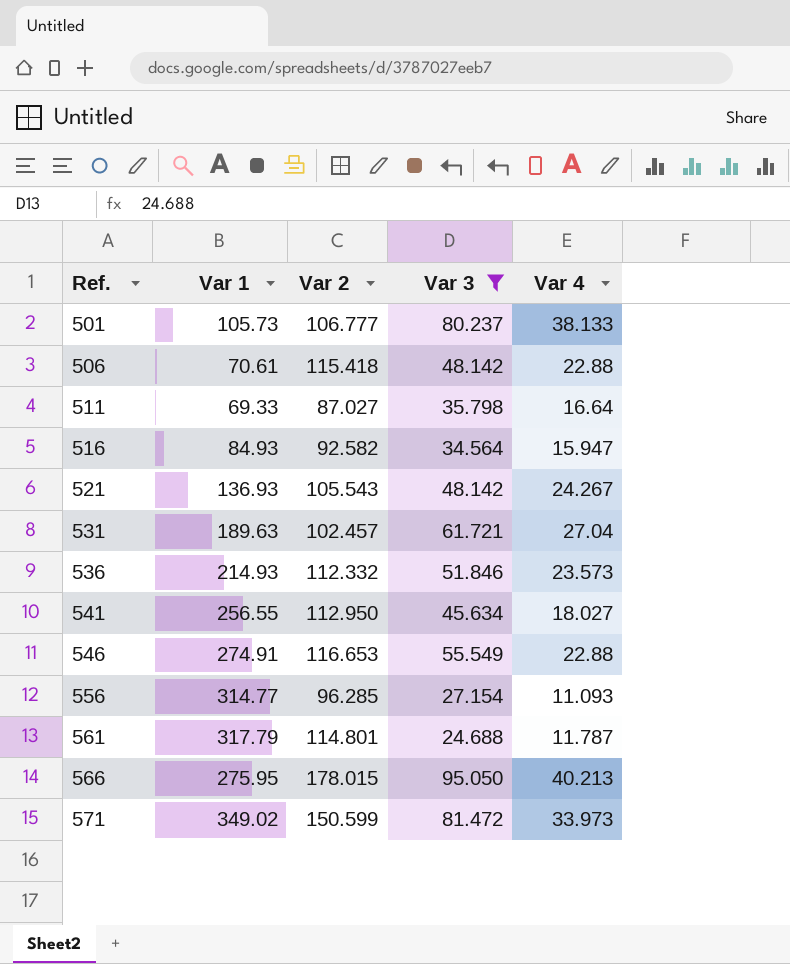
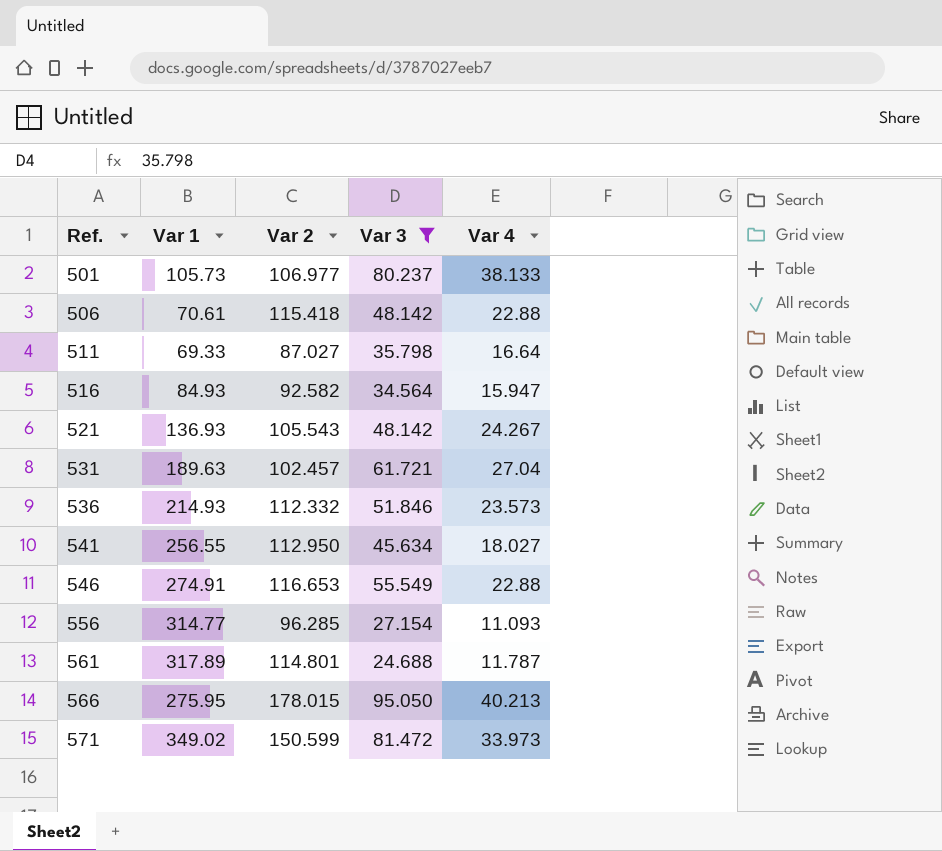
501 | Var 2: 106.777 -> 106.977
561 | Var 1: 317.79 -> 317.89

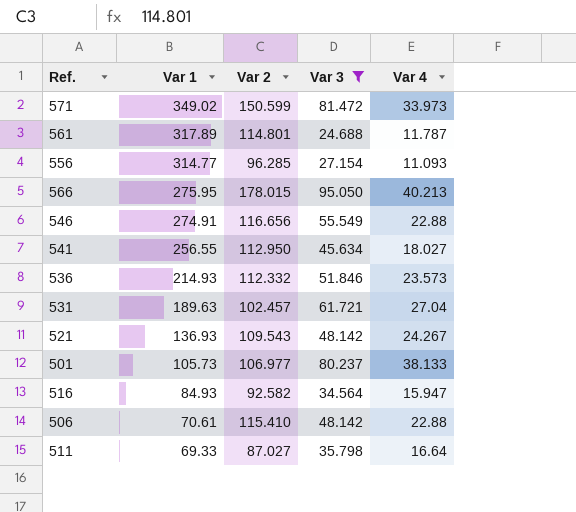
row order: Ref. ascending -> Var 1 descending
546 | Var 2: 116.653 -> 116.656
521 | Var 2: 105.543 -> 109.543
506 | Var 2: 115.418 -> 115.410

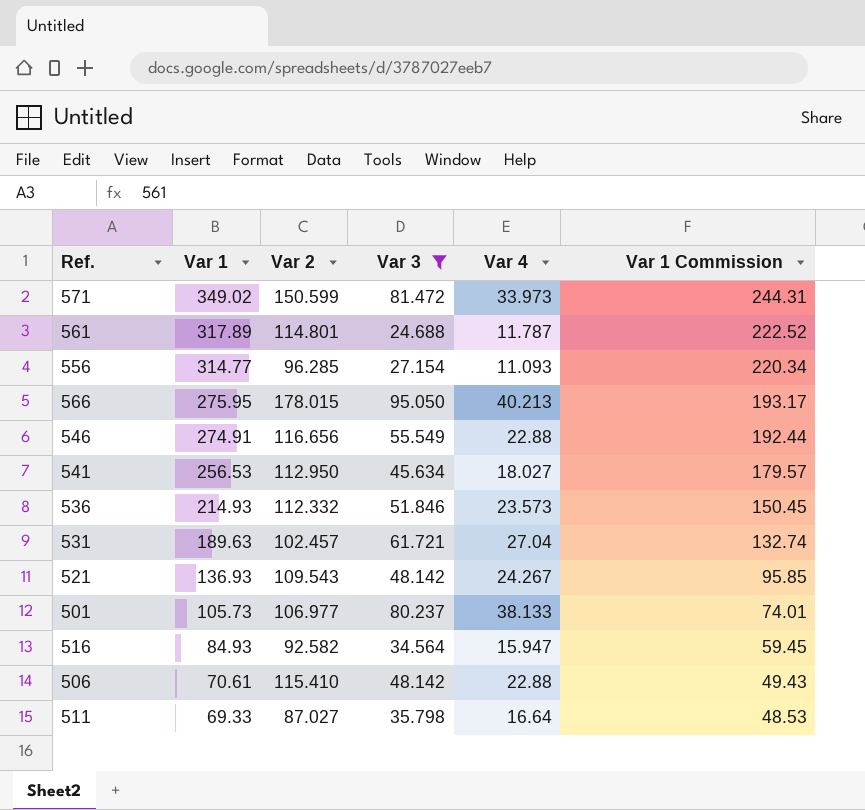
column Var 1 Commission | formula: none -> [Var 1] * 0.7
541 | Var 1: 256.55 -> 256.53

